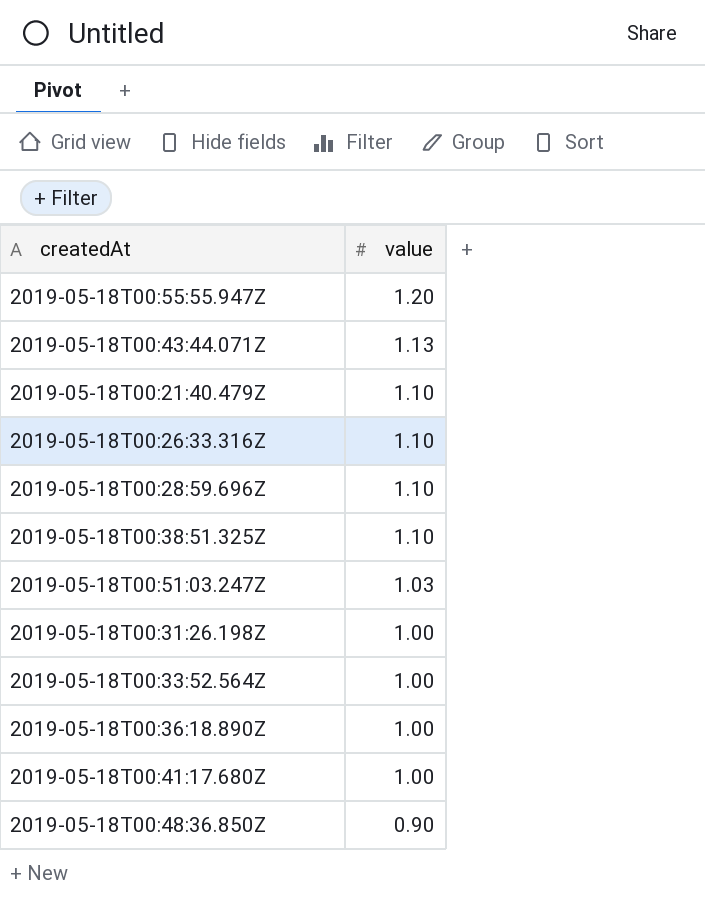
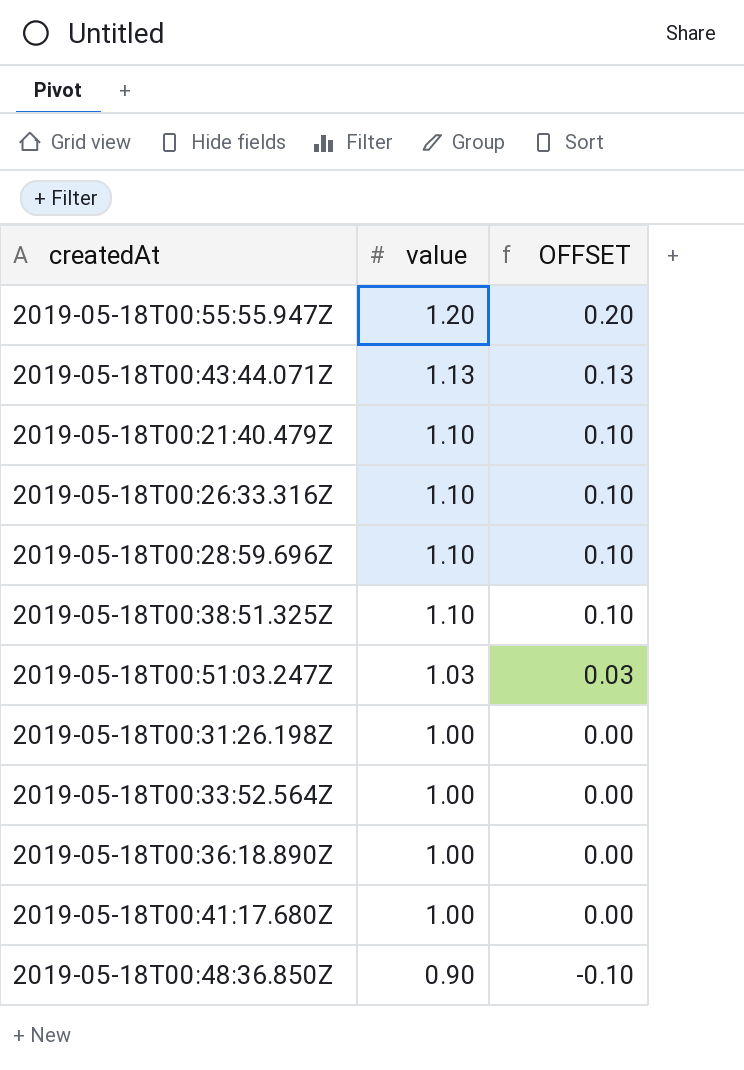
column OFFSET | formula: none -> [value] - 1

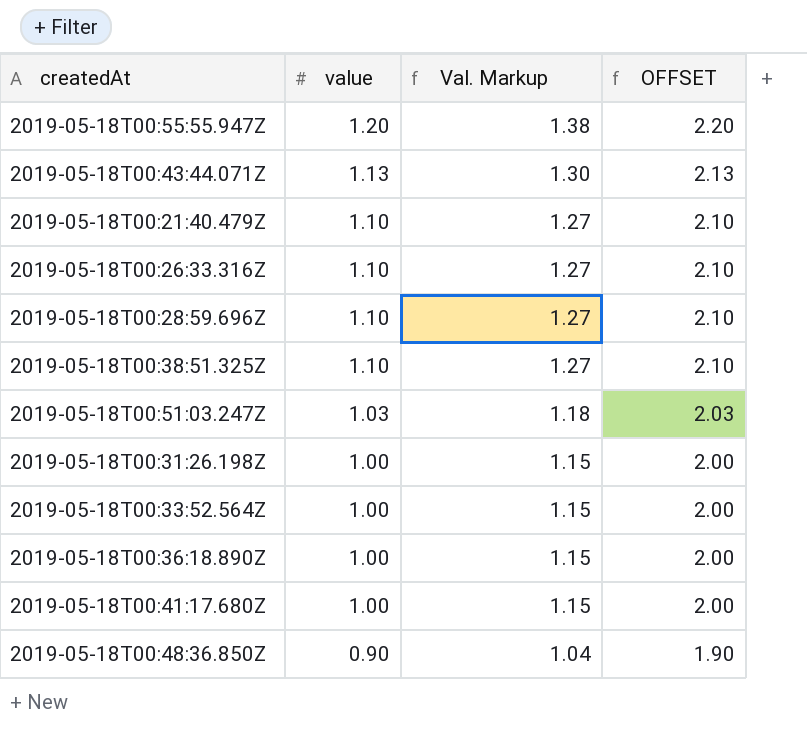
column Val. Markup | formula: none -> [value] * 1.15
column OFFSET | formula: [value] - 1 -> [value] + 1

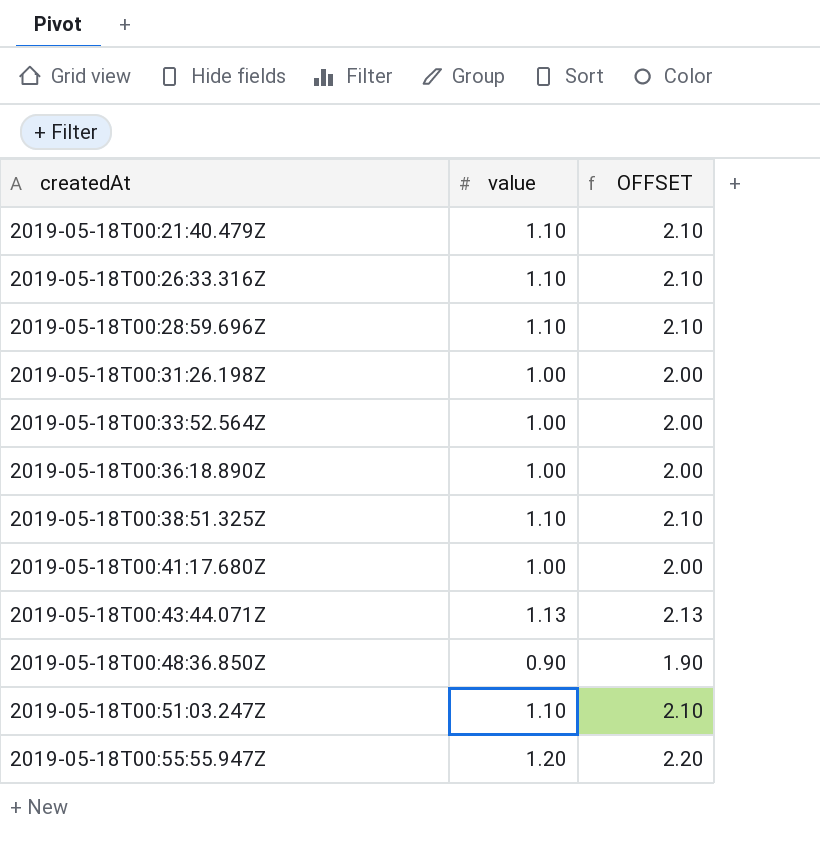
row order: value descending -> createdAt ascending
column Val. Markup | formula: [value] * 1.15 -> none
2019-05-18T00:51:03.247Z | value: 1.03 -> 1.10
2019-05-18T00:51:03.247Z | OFFSET: 2.03 -> 2.10

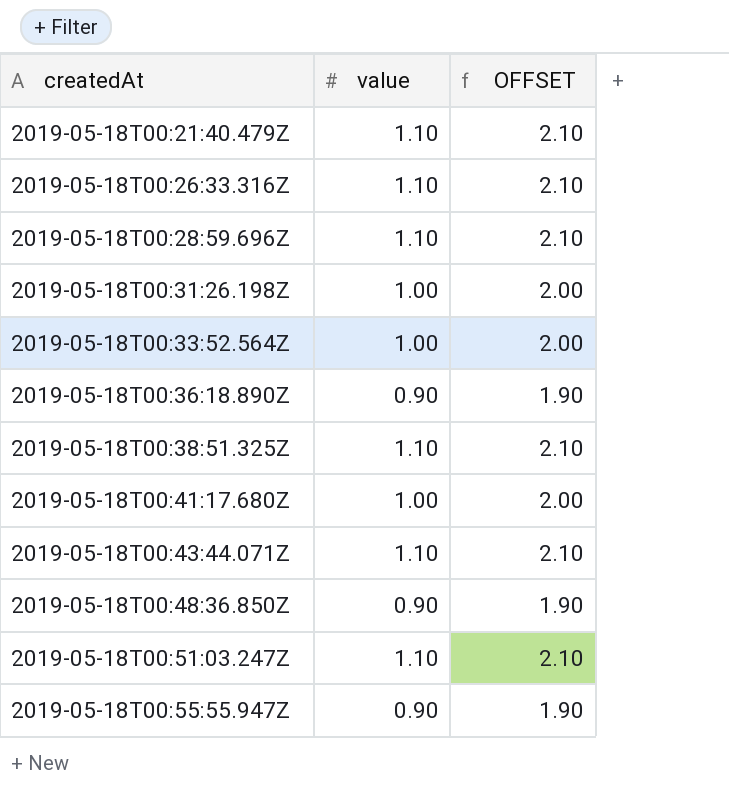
2019-05-18T00:36:18.890Z | value: 1.00 -> 0.90
2019-05-18T00:36:18.890Z | OFFSET: 2.00 -> 1.90
2019-05-18T00:43:44.071Z | value: 1.13 -> 1.10
2019-05-18T00:43:44.071Z | OFFSET: 2.13 -> 2.10
2019-05-18T00:55:55.947Z | value: 1.20 -> 0.90
2019-05-18T00:55:55.947Z | OFFSET: 2.20 -> 1.90

